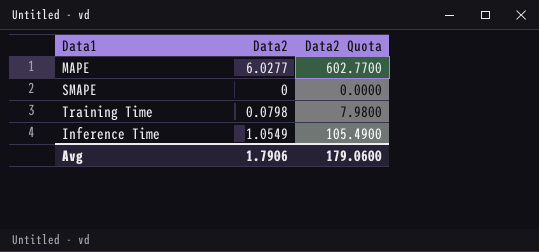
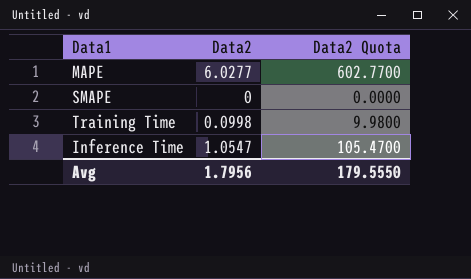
Training Time | Data2: 0.0798 -> 0.0998
Training Time | Data2 Quota: 7.9800 -> 9.9800
Inference Time | Data2: 1.0549 -> 1.0547
Inference Time | Data2 Quota: 105.4900 -> 105.4700
Avg | Data2: 1.7906 -> 1.7956
Avg | Data2 Quota: 179.0600 -> 179.5550

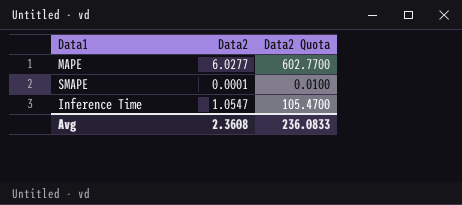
row Training Time: 0.0998 | 9.9800 -> none
SMAPE | Data2: 0 -> 0.0001
SMAPE | Data2 Quota: 0.0000 -> 0.0100
Avg | Data2: 1.7956 -> 2.3608
Avg | Data2 Quota: 179.5550 -> 236.0833

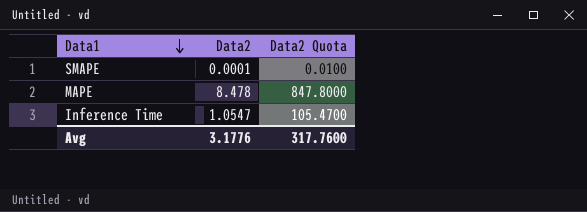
row order: none -> Data1 descending
MAPE | Data2: 6.0277 -> 8.478
MAPE | Data2 Quota: 602.7700 -> 847.8000
Avg | Data2: 2.3608 -> 3.1776
Avg | Data2 Quota: 236.0833 -> 317.7600

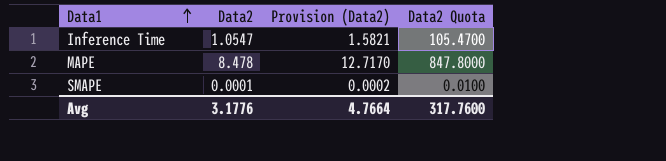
row order: Data1 descending -> Data1 ascending
column Provision (Data2) | formula: none -> [Data2] * 1.5

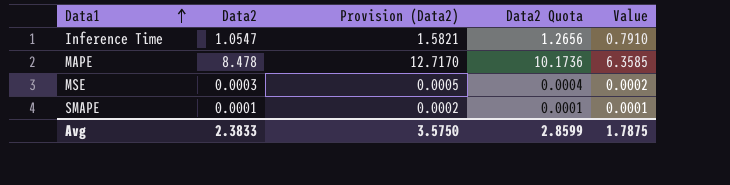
column Data2 Quota | formula: [Data2] * 100 -> [Data2] * 1.2
column Value | formula: none -> [Data2] * 0.75
row MSE: none -> 0.0003 | 0.0005 | 0.0004 | 0.0002
Avg | Data2: 3.1776 -> 2.3833
Avg | Provision (Data2): 4.7664 -> 3.5750
Avg | Data2 Quota: 317.7600 -> 2.8599

